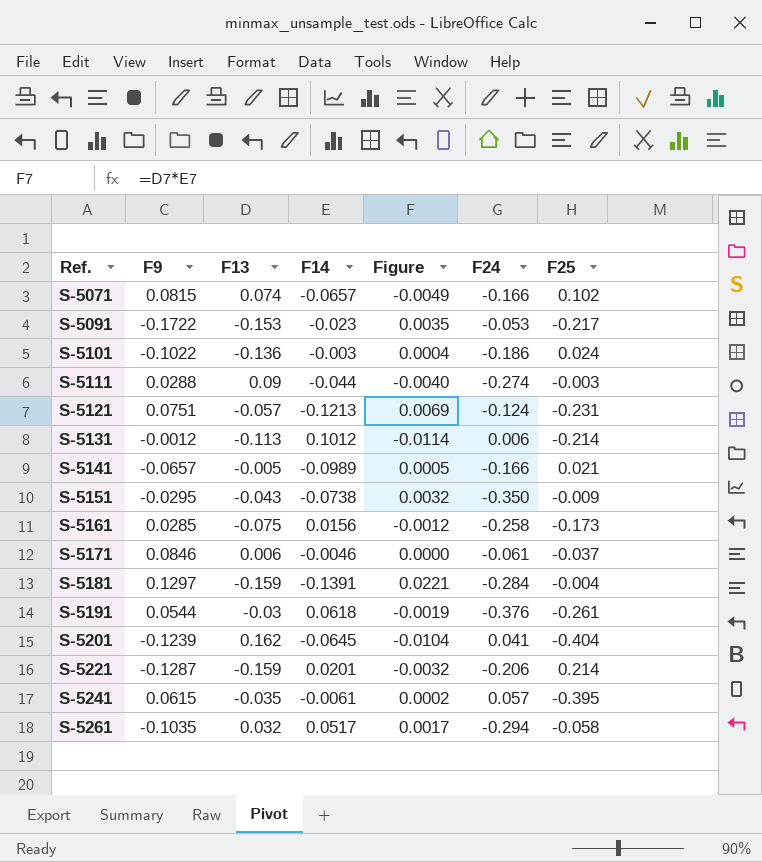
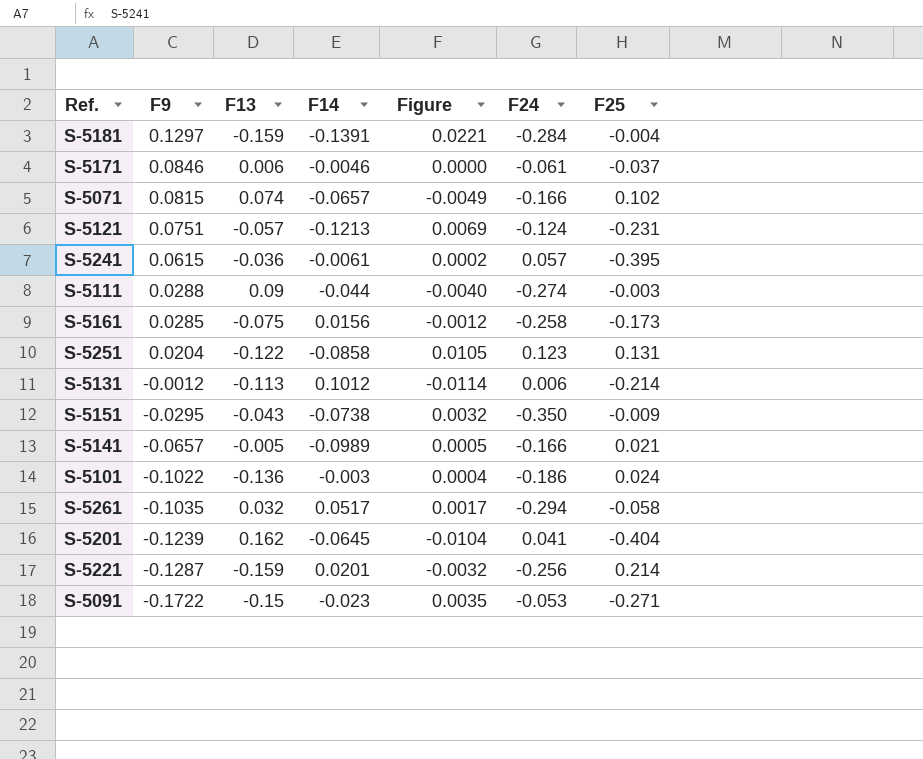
row order: Ref. ascending -> F9 descending
row S-5191: 0.0544 | -0.03 | 0.0618 | -0.0019 | -0.376 | -0.261 -> none
S-5241 | F13: -0.035 -> -0.036
row S-5251: none -> 0.0204 | -0.122 | -0.0858 | 0.0105 | 0.123 | 0.131
S-5221 | F24: -0.206 -> -0.256
S-5091 | F13: -0.153 -> -0.15
S-5091 | F25: -0.217 -> -0.271

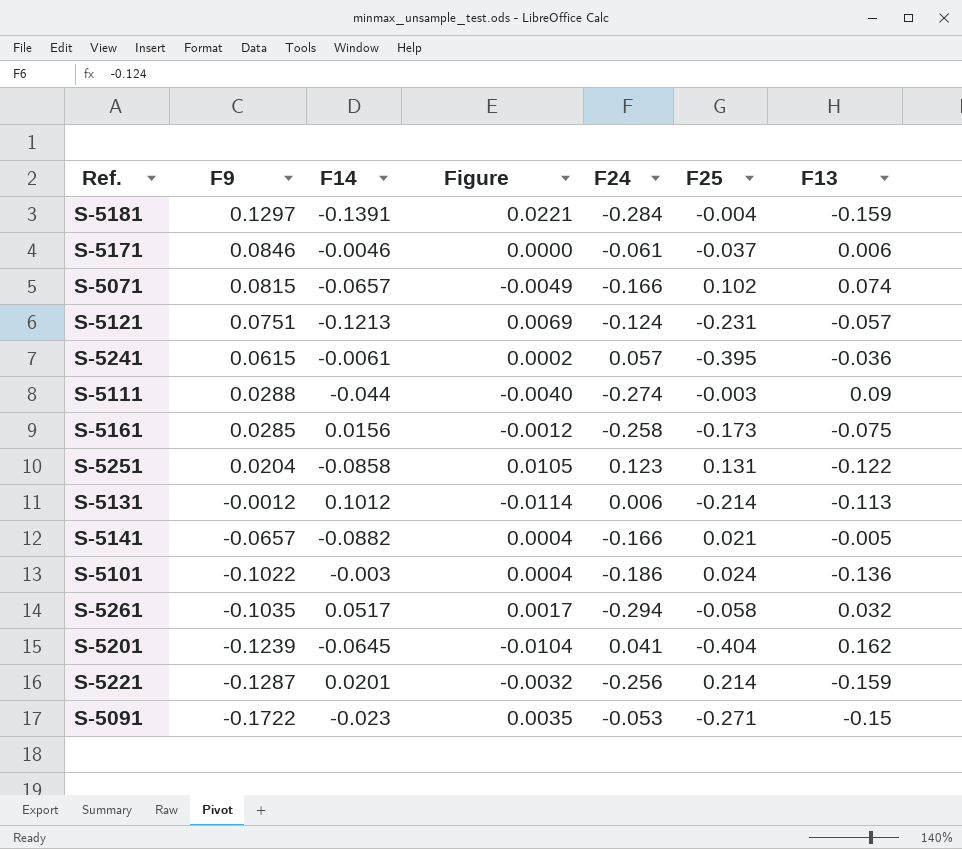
column F13 | position: 3 -> 7
row S-5151: -0.0295 | -0.043 | -0.0738 | 0.0032 | -0.350 | -0.009 -> none
S-5141 | F14: -0.0989 -> -0.0882
S-5141 | Figure: 0.0005 -> 0.0004

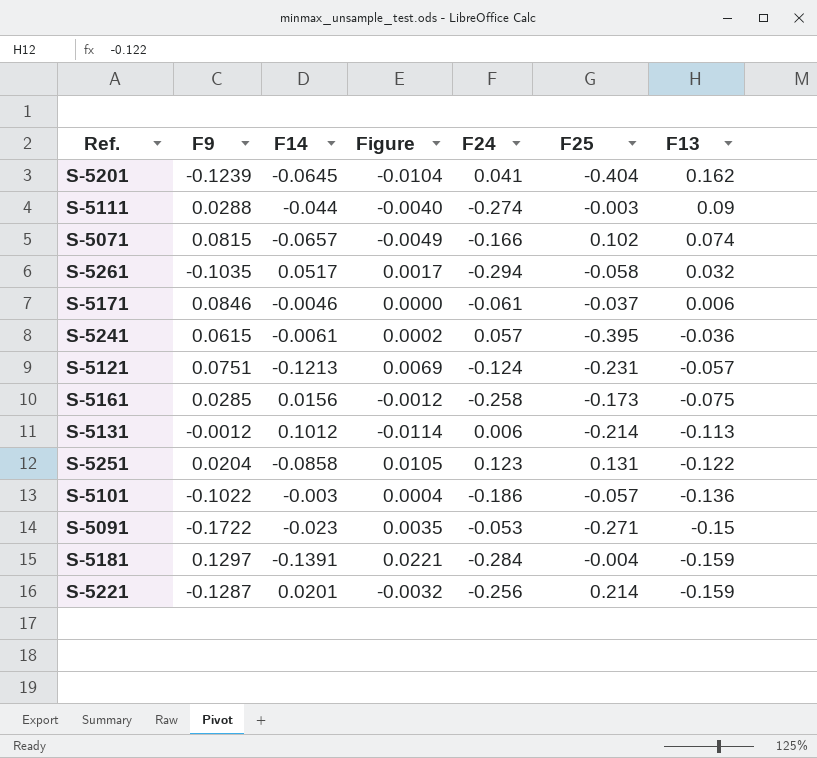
row order: F9 descending -> F13 descending
row S-5141: -0.0657 | -0.0882 | 0.0004 | -0.166 | 0.021 | -0.005 -> none
S-5101 | F25: 0.024 -> -0.057

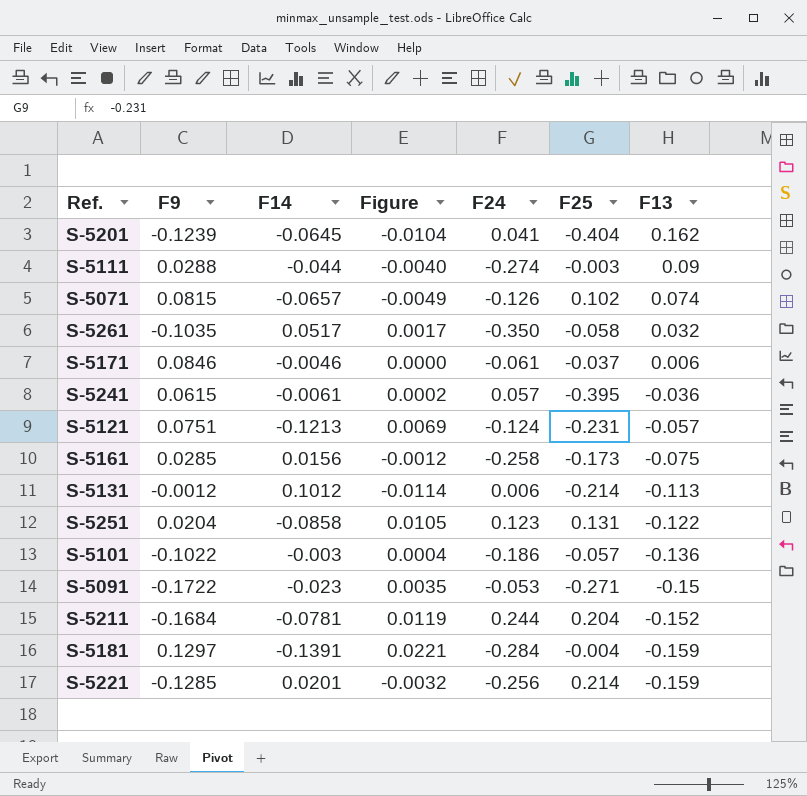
S-5071 | F24: -0.166 -> -0.126
S-5261 | F24: -0.294 -> -0.350
row S-5211: none -> -0.1684 | -0.0781 | 0.0119 | 0.244 | 0.204 | -0.152
S-5221 | F9: -0.1287 -> -0.1285

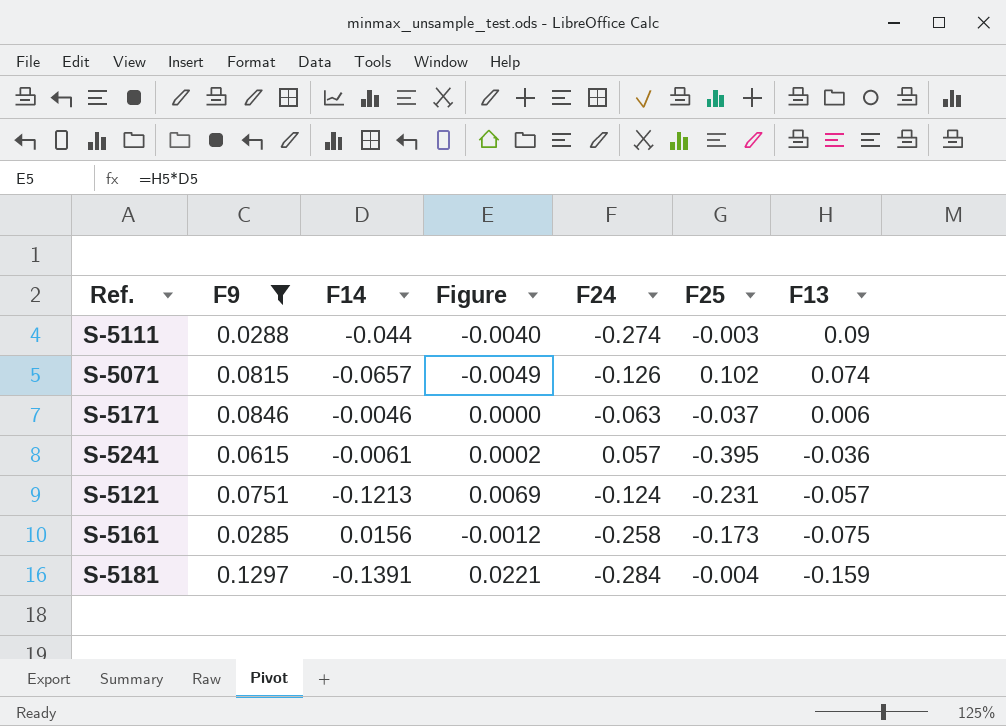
filter: none -> F9 >= 0.0285
S-5171 | F24: -0.061 -> -0.063

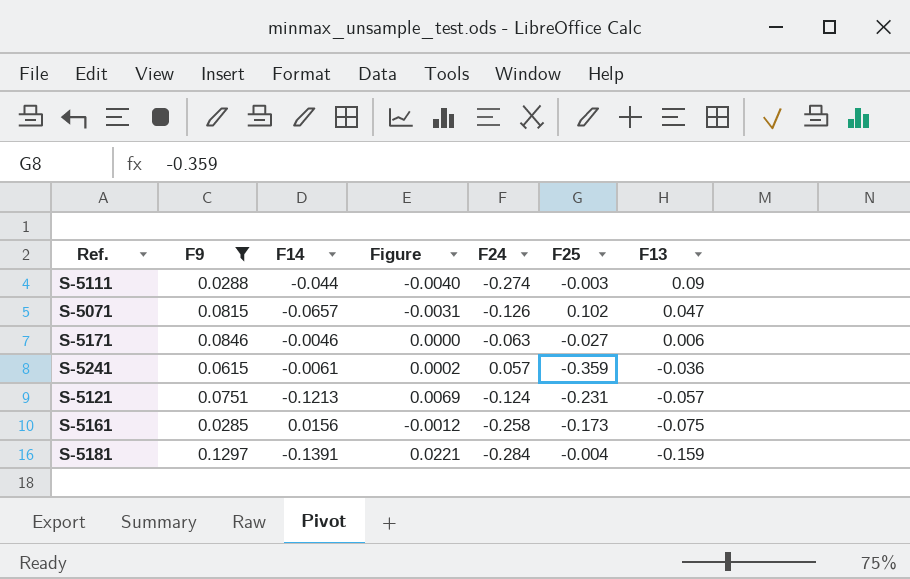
S-5071 | Figure: -0.0049 -> -0.0031
S-5071 | F13: 0.074 -> 0.047
S-5171 | F25: -0.037 -> -0.027
S-5241 | F25: -0.395 -> -0.359

